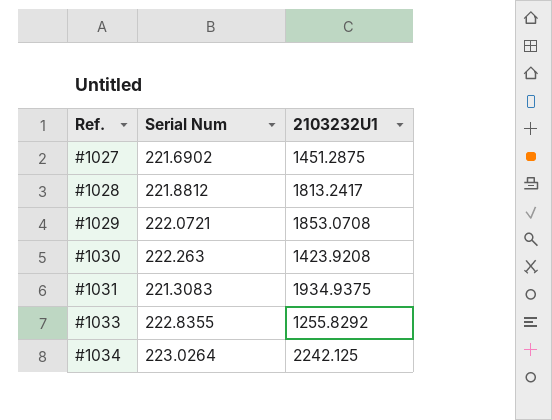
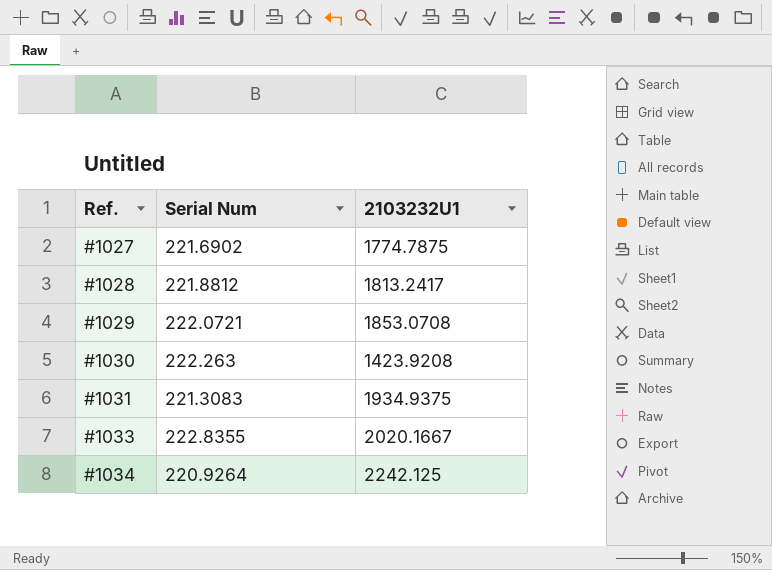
#1027 | 2103232U1: 1451.2875 -> 1774.7875
#1033 | 2103232U1: 1255.8292 -> 2020.1667
#1034 | Serial Num: 223.0264 -> 220.9264

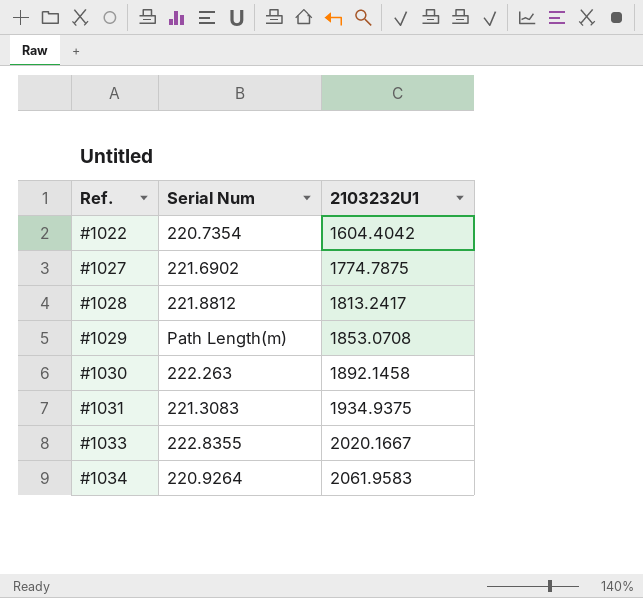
row #1022: none -> 220.7354 | 1604.4042
#1029 | Serial Num: 222.0721 -> Path Length(m)
#1030 | 2103232U1: 1423.9208 -> 1892.1458
#1034 | 2103232U1: 2242.125 -> 2061.9583

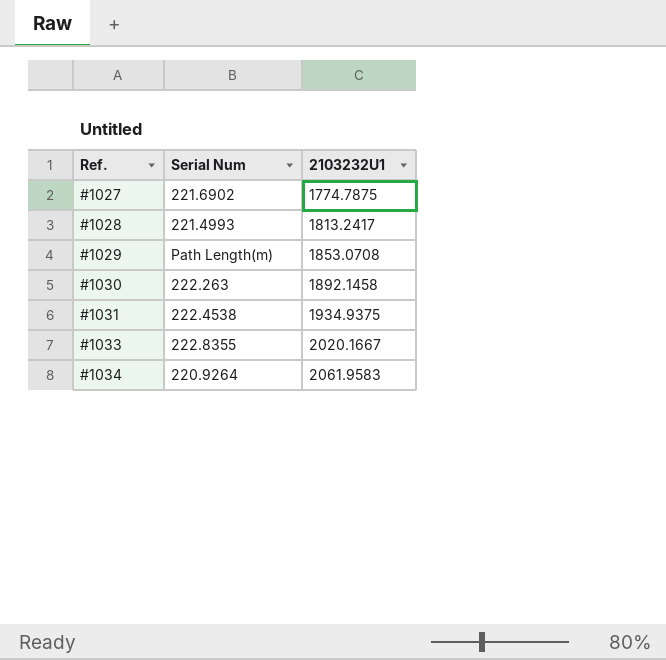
row #1022: 220.7354 | 1604.4042 -> none
#1028 | Serial Num: 221.8812 -> 221.4993
#1031 | Serial Num: 221.3083 -> 222.4538

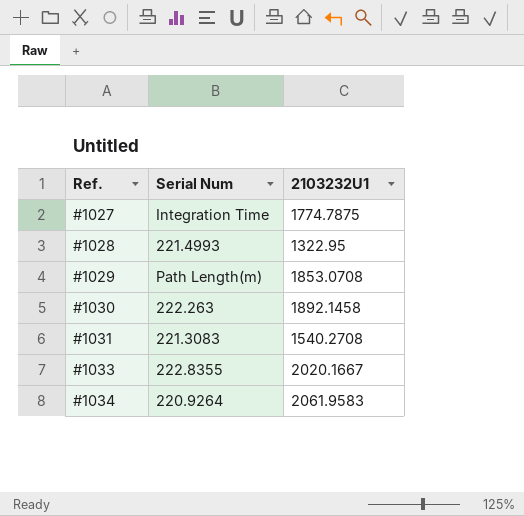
#1027 | Serial Num: 221.6902 -> Integration Time
#1028 | 2103232U1: 1813.2417 -> 1322.95
#1031 | Serial Num: 222.4538 -> 221.3083
#1031 | 2103232U1: 1934.9375 -> 1540.2708

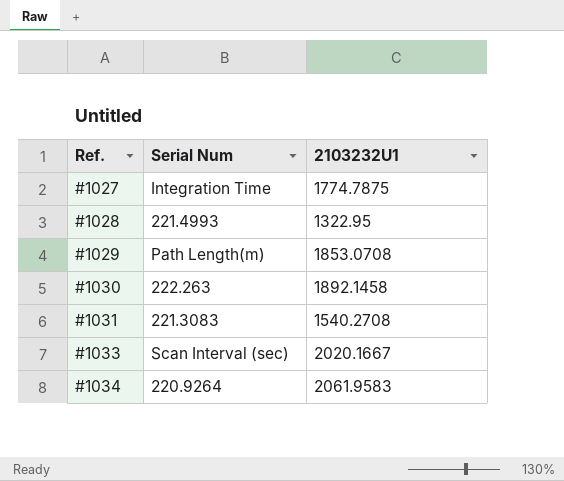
#1033 | Serial Num: 222.8355 -> Scan Interval (sec)

